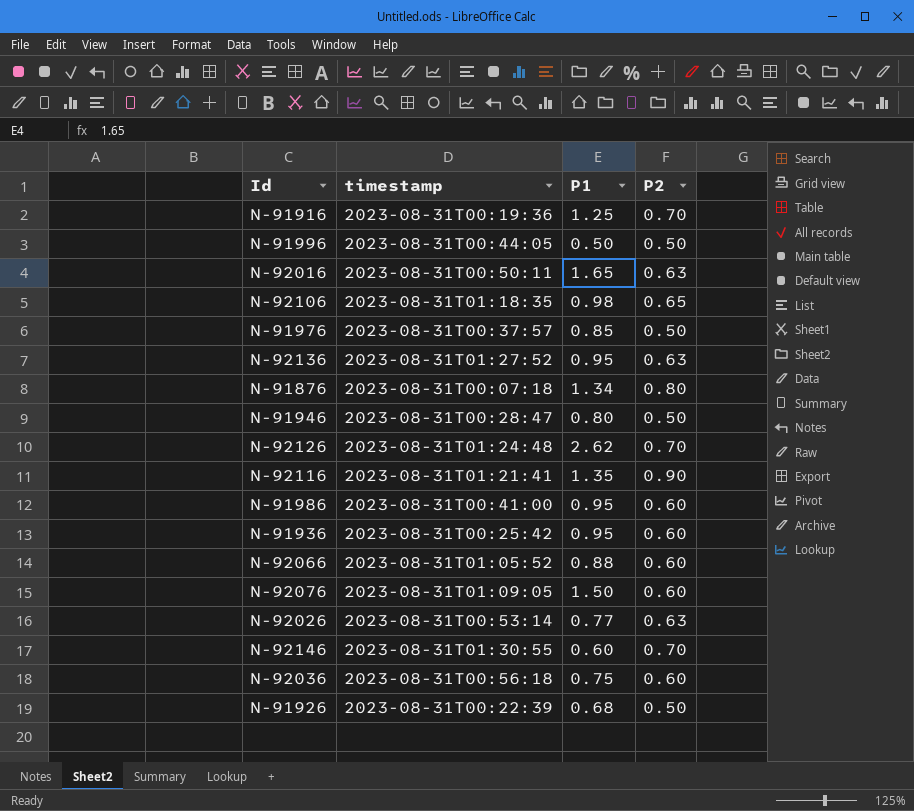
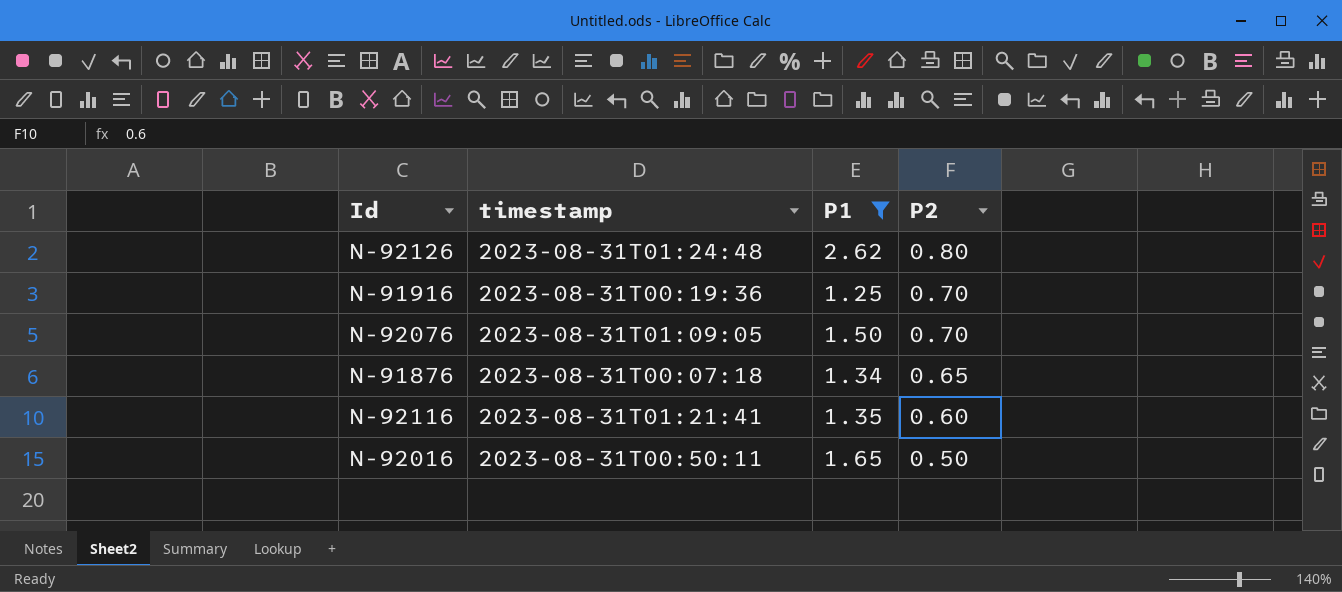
filter: none -> P1 >= 1.25
row order: none -> P2 descending
N-92126 | P2: 0.70 -> 0.80
N-92076 | P2: 0.60 -> 0.70
N-91876 | P2: 0.80 -> 0.65
N-92116 | P2: 0.90 -> 0.60
N-92016 | P2: 0.63 -> 0.50

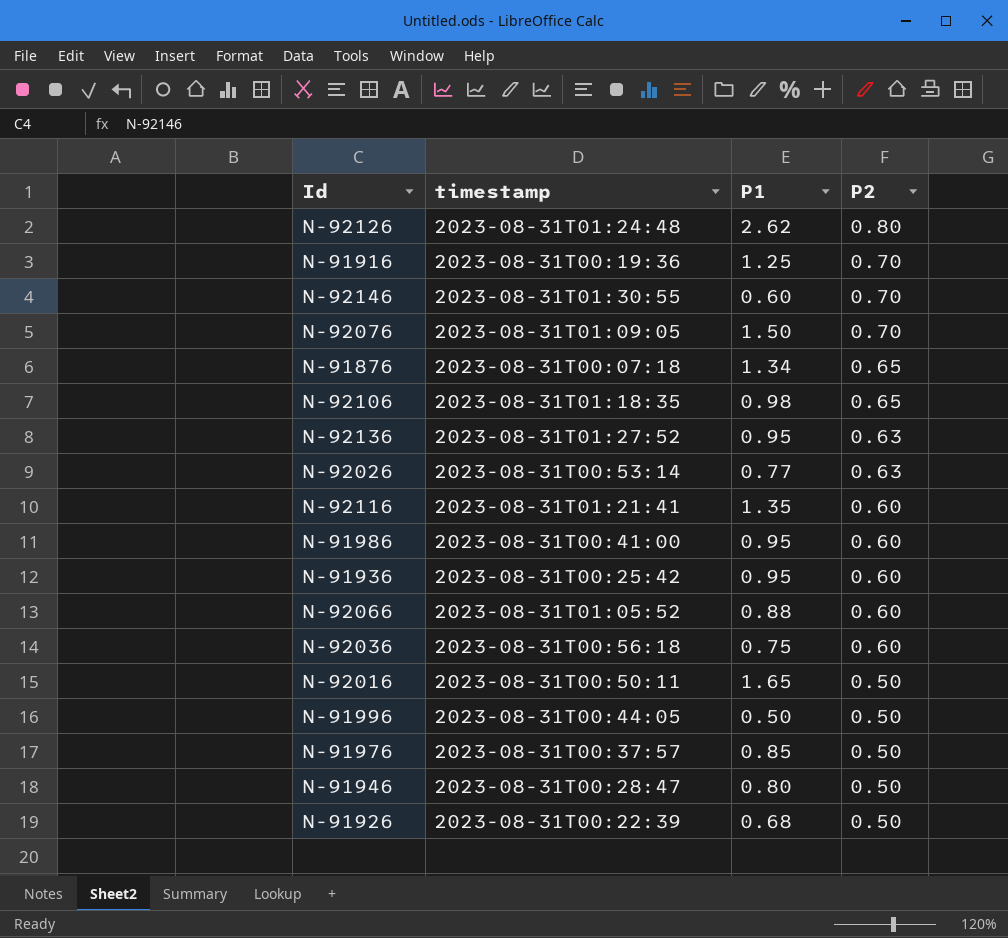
filter: P1 >= 1.25 -> none

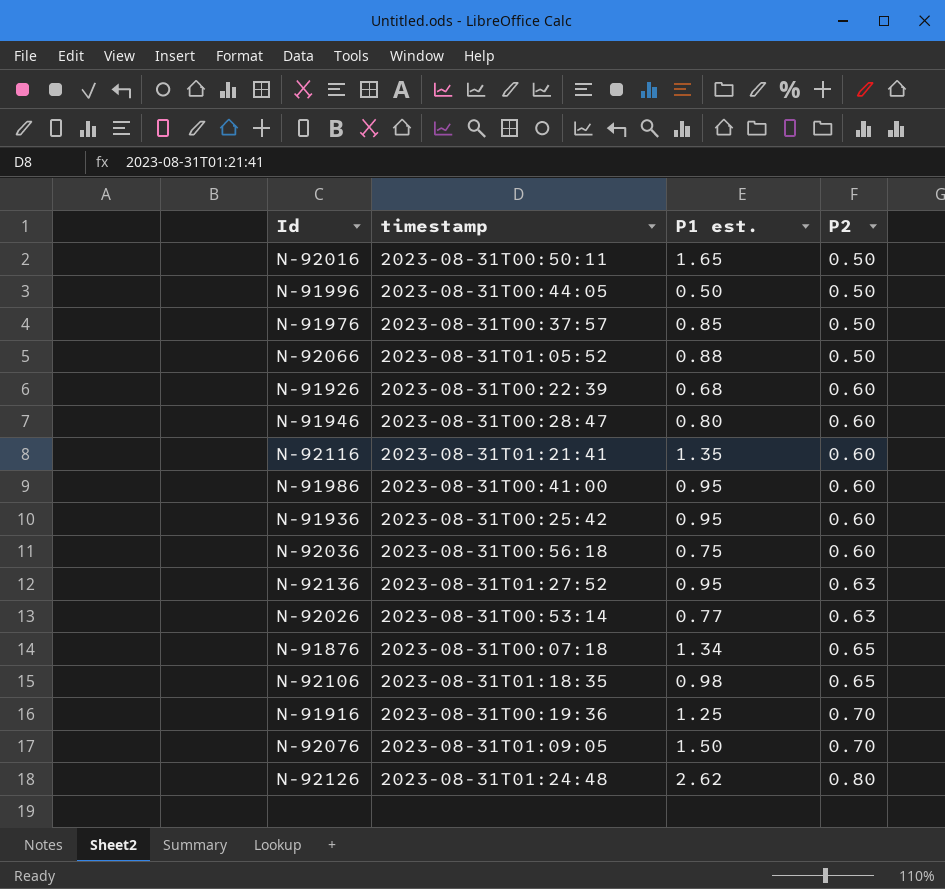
row order: P2 descending -> P2 ascending
column name: P1 -> P1 est.
row N-92146: 2023-08-31T01:30:55 | 0.60 | 0.70 -> none
N-92066 | P2: 0.60 -> 0.50
N-91926 | P2: 0.50 -> 0.60
N-91946 | P2: 0.50 -> 0.60

